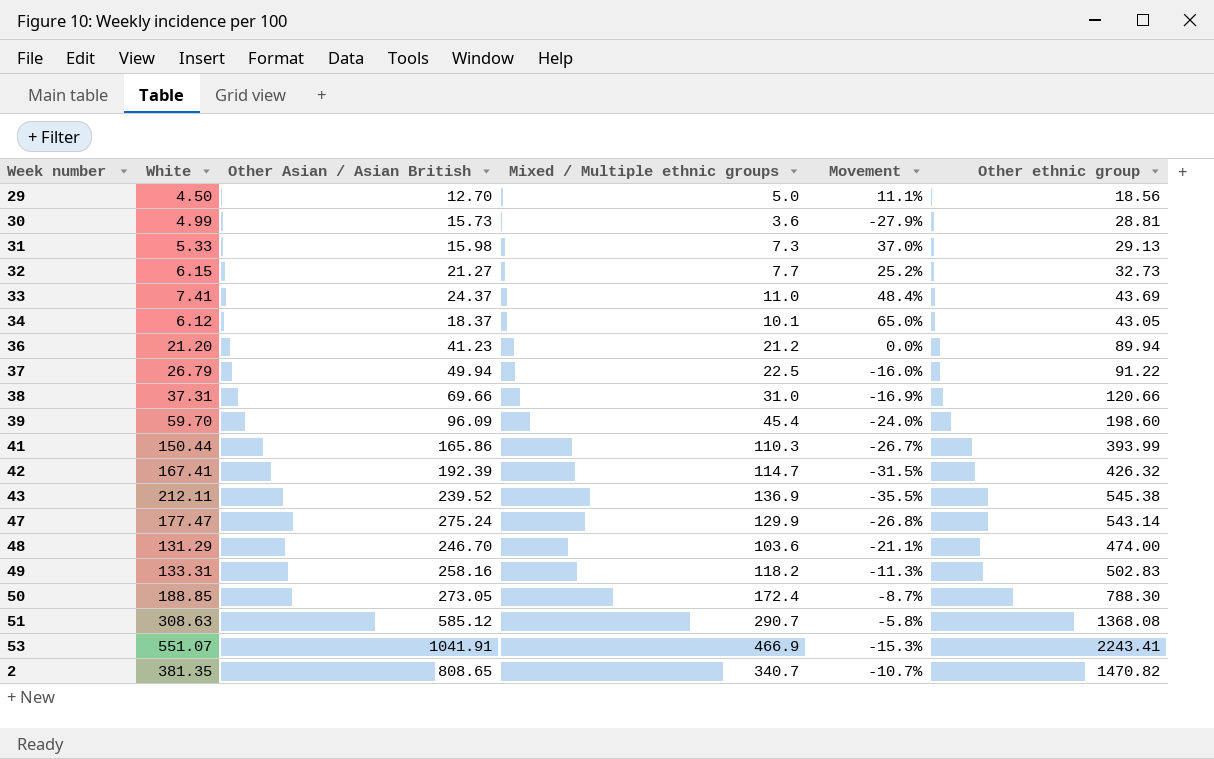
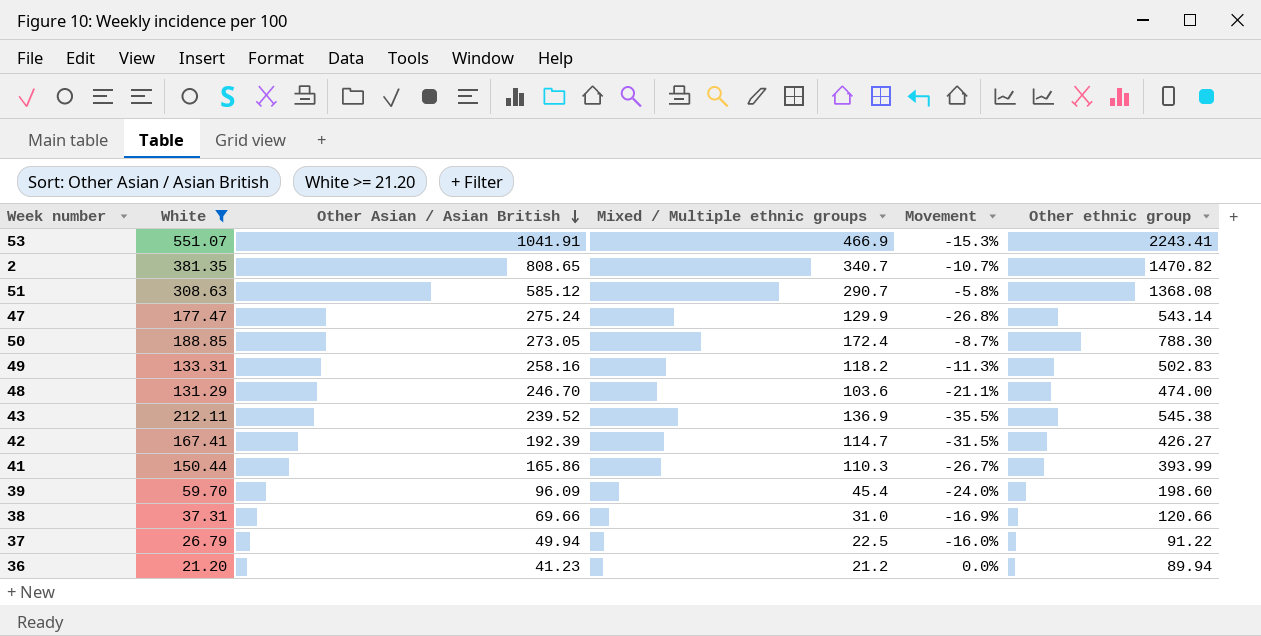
filter: none -> White >= 21.20
row order: none -> Other Asian / Asian British descending
42 | Other ethnic group: 426.32 -> 426.27

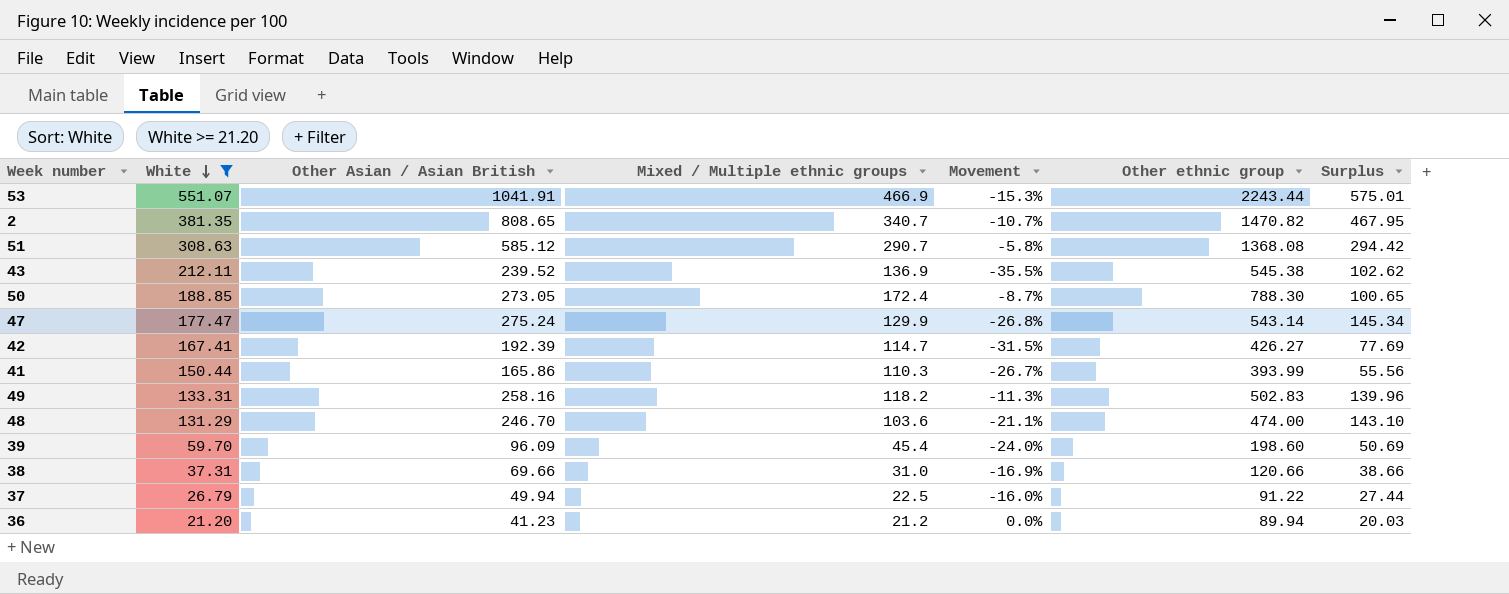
row order: Other Asian / Asian British descending -> White descending
column Surplus | formula: none -> [Other Asian / Asian British] - [Mixed / Multiple ethnic groups]
53 | Other ethnic group: 2243.41 -> 2243.44

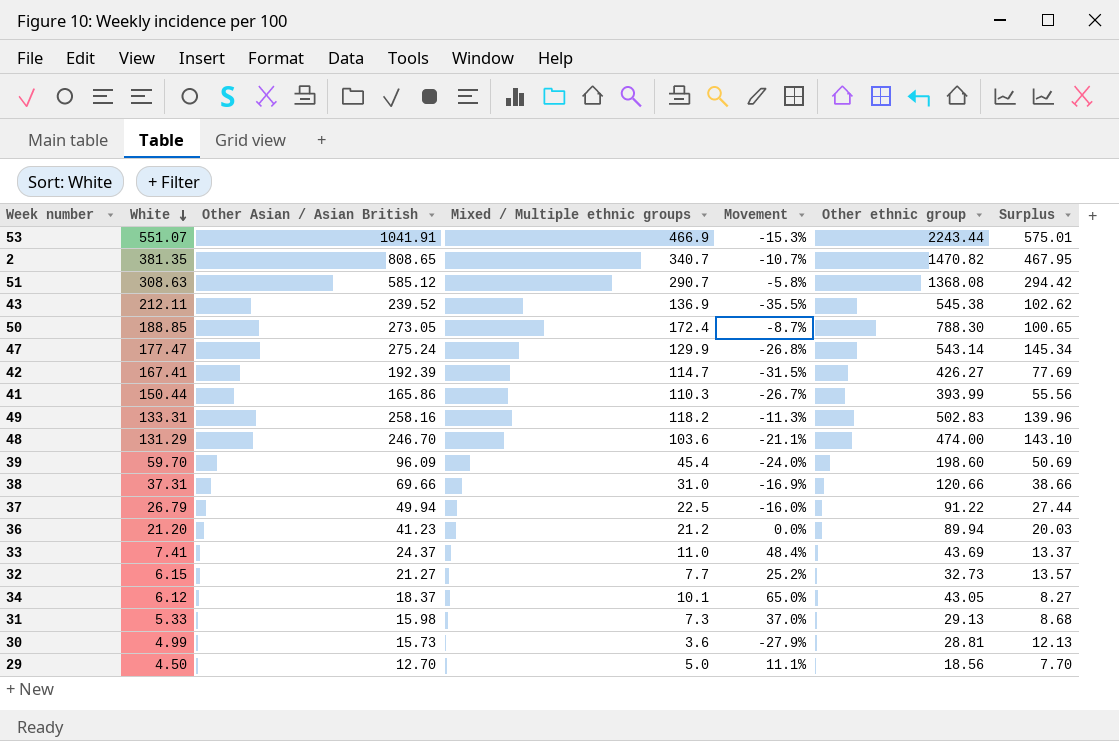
filter: White >= 21.20 -> none

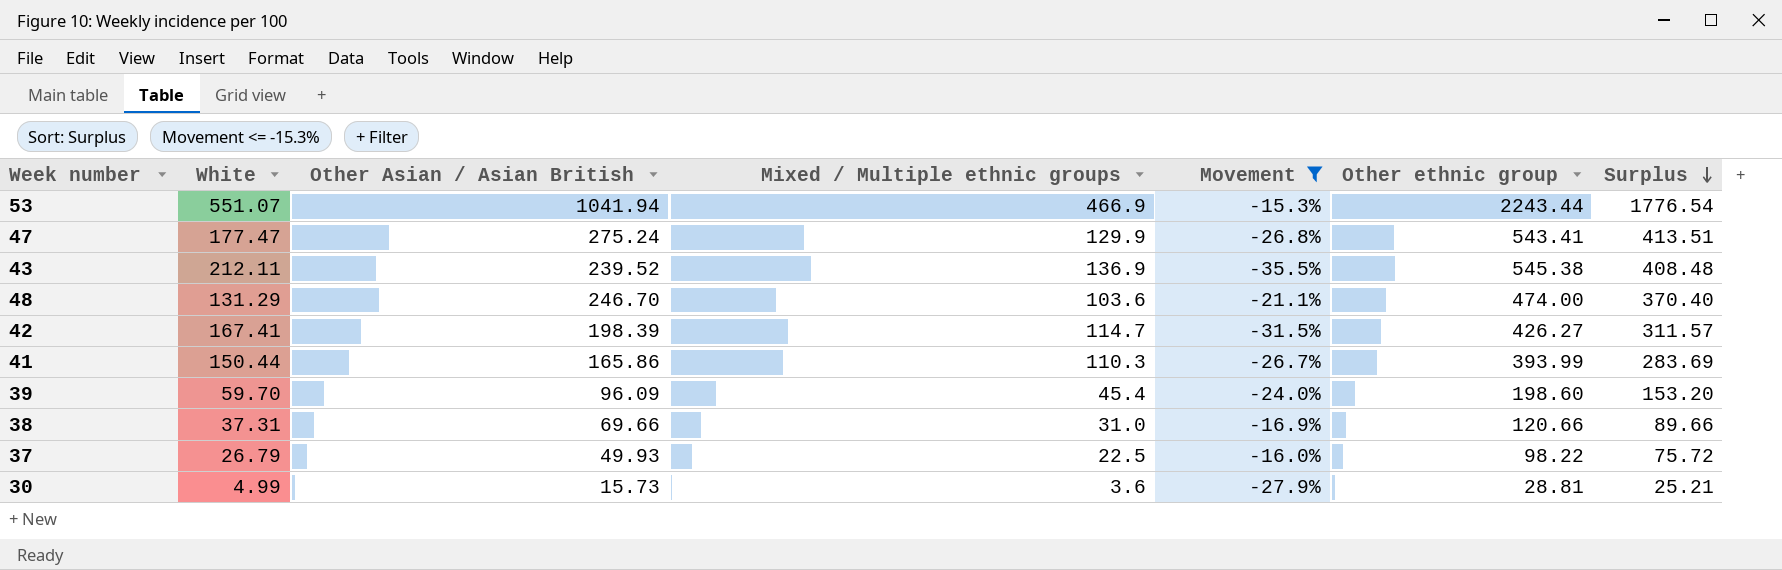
filter: none -> Movement <= -15.3%
row order: White descending -> Surplus descending
column Surplus | formula: [Other Asian / Asian British] - [Mixed / Multiple ethnic groups] -> [Other ethnic group] - [Mixed / Multiple ethnic groups]
53 | Other Asian / Asian British: 1041.91 -> 1041.94
47 | Other ethnic group: 543.14 -> 543.41
42 | Other Asian / Asian British: 192.39 -> 198.39
37 | Other Asian / Asian British: 49.94 -> 49.93
37 | Other ethnic group: 91.22 -> 98.22

